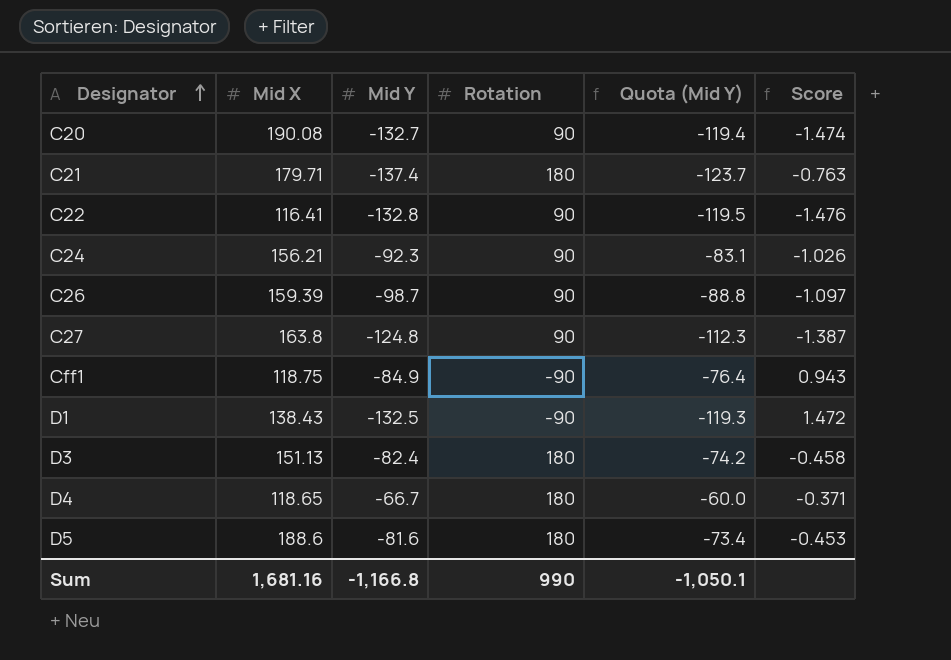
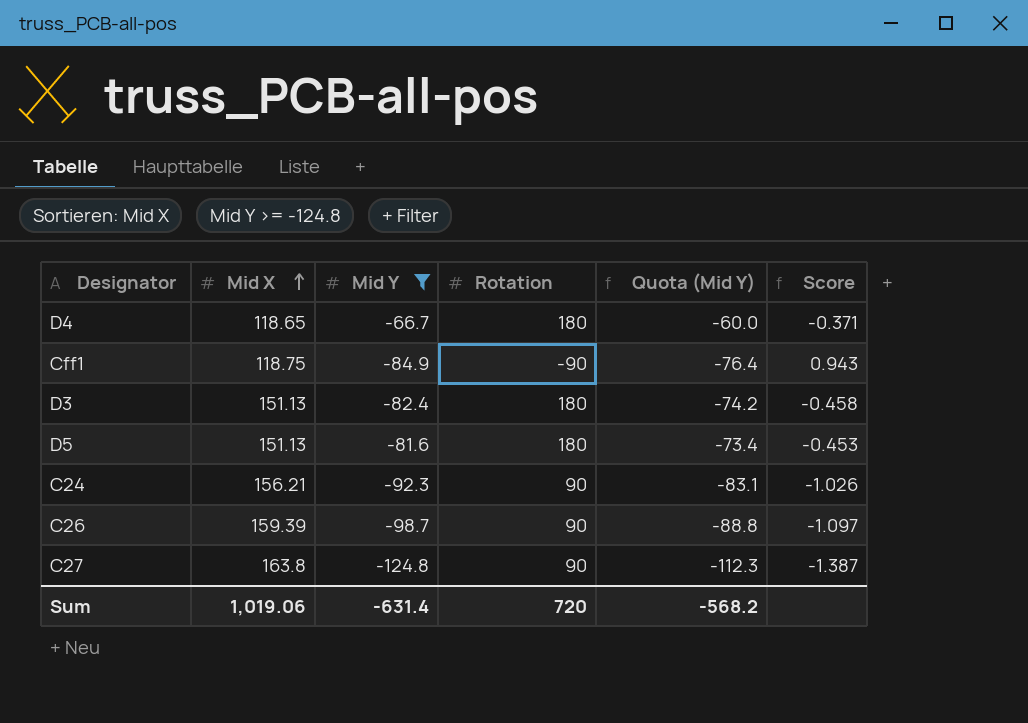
filter: none -> Mid Y >= -124.8
row order: Designator ascending -> Mid X ascending
D5 | Mid X: 188.6 -> 151.13
Sum | Mid X: 1,681.16 -> 1,019.06
Sum | Mid Y: -1,166.8 -> -631.4
Sum | Rotation: 990 -> 720
Sum | Quota (Mid Y): -1,050.1 -> -568.2

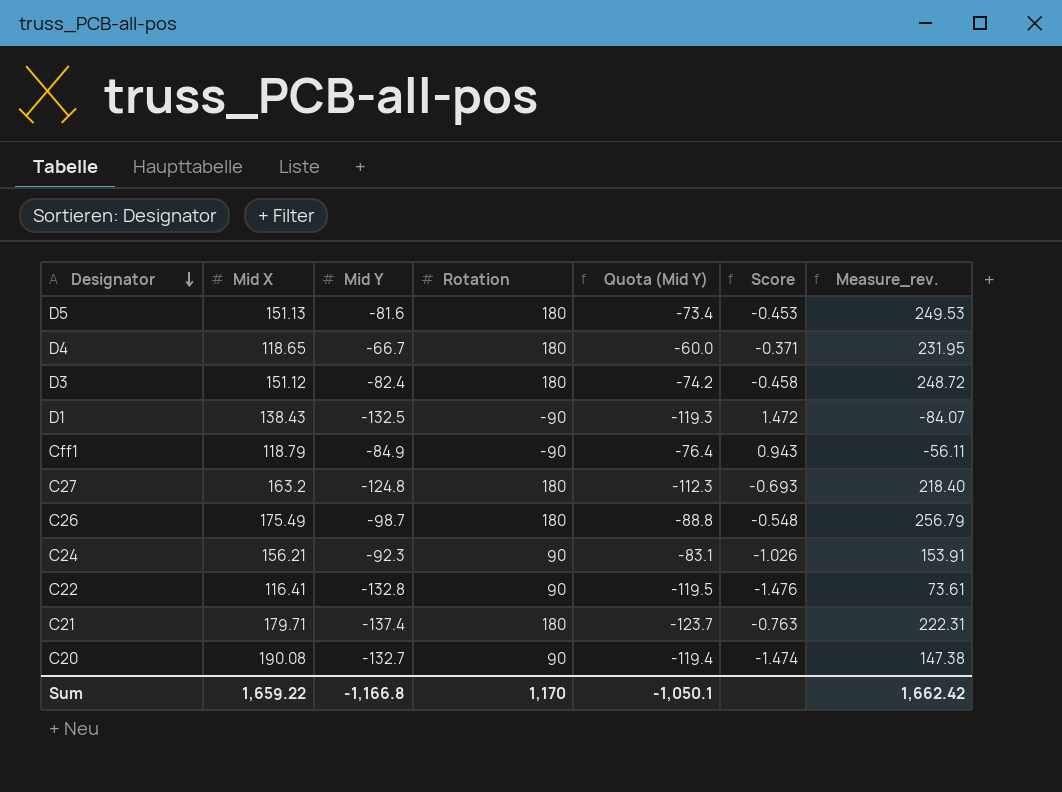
filter: Mid Y >= -124.8 -> none
row order: Mid X ascending -> Designator descending
column Measure_rev. | formula: none -> [Mid X] + [Mid Y] + [Rotation]
D3 | Mid X: 151.13 -> 151.12
Cff1 | Mid X: 118.75 -> 118.79
C27 | Mid X: 163.8 -> 163.2
C27 | Rotation: 90 -> 180
C27 | Score: -1.387 -> -0.693
C26 | Mid X: 159.39 -> 175.49
C26 | Rotation: 90 -> 180
C26 | Score: -1.097 -> -0.548
Sum | Mid X: 1,019.06 -> 1,659.22
Sum | Mid Y: -631.4 -> -1,166.8
Sum | Rotation: 720 -> 1,170
Sum | Quota (Mid Y): -568.2 -> -1,050.1

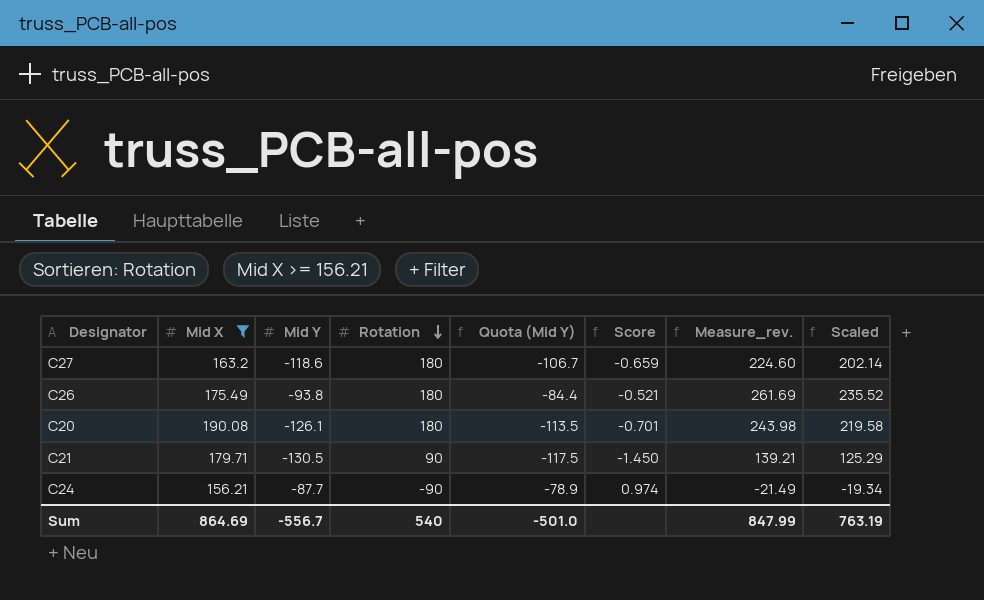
filter: none -> Mid X >= 156.21
row order: Designator descending -> Rotation descending
column Scaled | formula: none -> [Measure_rev.] * 0.9
C27 | Mid Y: -124.8 -> -118.6
C27 | Quota (Mid Y): -112.3 -> -106.7
C27 | Score: -0.693 -> -0.659
C27 | Measure_rev.: 218.40 -> 224.60
C26 | Mid Y: -98.7 -> -93.8
C26 | Quota (Mid Y): -88.8 -> -84.4
C26 | Score: -0.548 -> -0.521
C26 | Measure_rev.: 256.79 -> 261.69
C20 | Mid Y: -132.7 -> -126.1
C20 | Rotation: 90 -> 180
C20 | Quota (Mid Y): -119.4 -> -113.5
C20 | Score: -1.474 -> -0.701
C20 | Measure_rev.: 147.38 -> 243.98
C21 | Mid Y: -137.4 -> -130.5
C21 | Rotation: 180 -> 90
C21 | Quota (Mid Y): -123.7 -> -117.5
C21 | Score: -0.763 -> -1.450
C21 | Measure_rev.: 222.31 -> 139.21
C24 | Mid Y: -92.3 -> -87.7
C24 | Rotation: 90 -> -90
C24 | Quota (Mid Y): -83.1 -> -78.9
C24 | Score: -1.026 -> 0.974
C24 | Measure_rev.: 153.91 -> -21.49
Sum | Mid X: 1,659.22 -> 864.69
Sum | Mid Y: -1,166.8 -> -556.7
Sum | Rotation: 1,170 -> 540
Sum | Quota (Mid Y): -1,050.1 -> -501.0
Sum | Measure_rev.: 1,662.42 -> 847.99

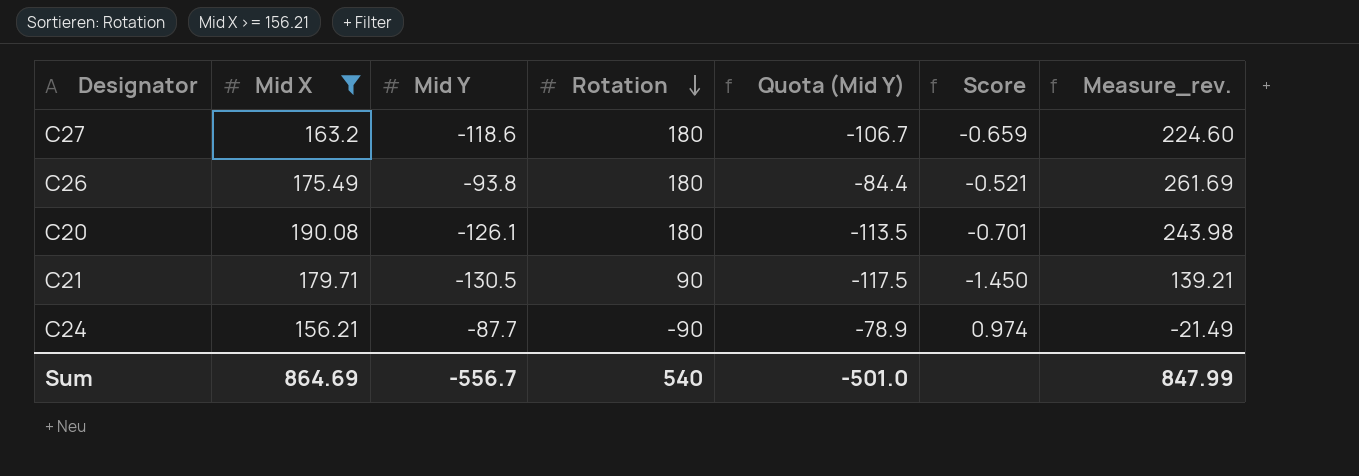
column Scaled | formula: [Measure_rev.] * 0.9 -> none

